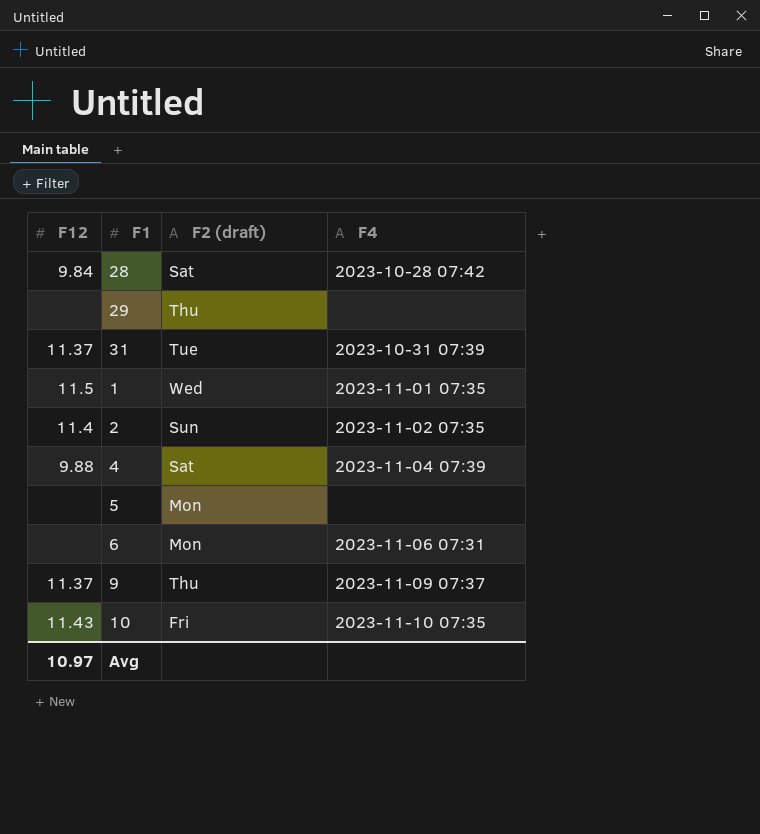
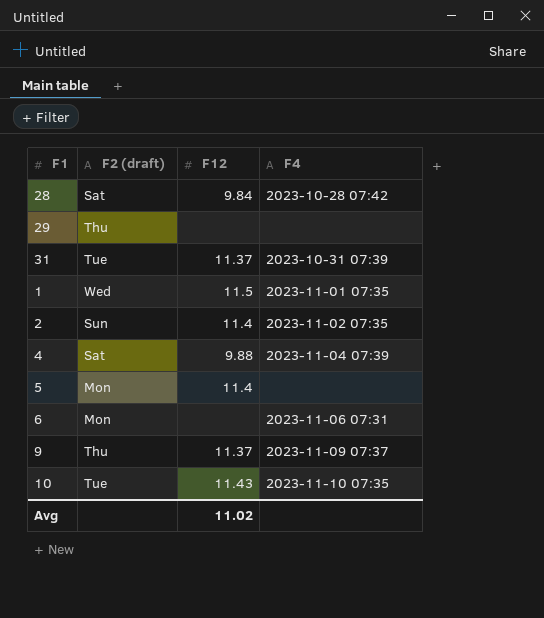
column F12 | position: 1 -> 3
5 | F12: none -> 11.4
10 | F2 (draft): Fri -> Tue
Avg | F12: 10.97 -> 11.02

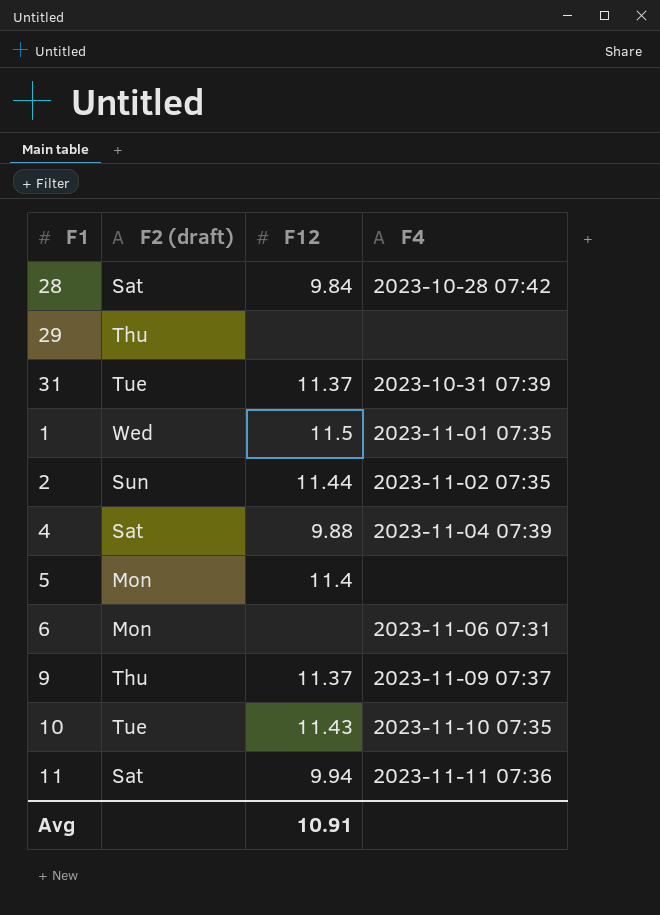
2 | F12: 11.4 -> 11.44
row 11: none -> Sat | 9.94 | 2023-11-11 07:36
Avg | F12: 11.02 -> 10.91

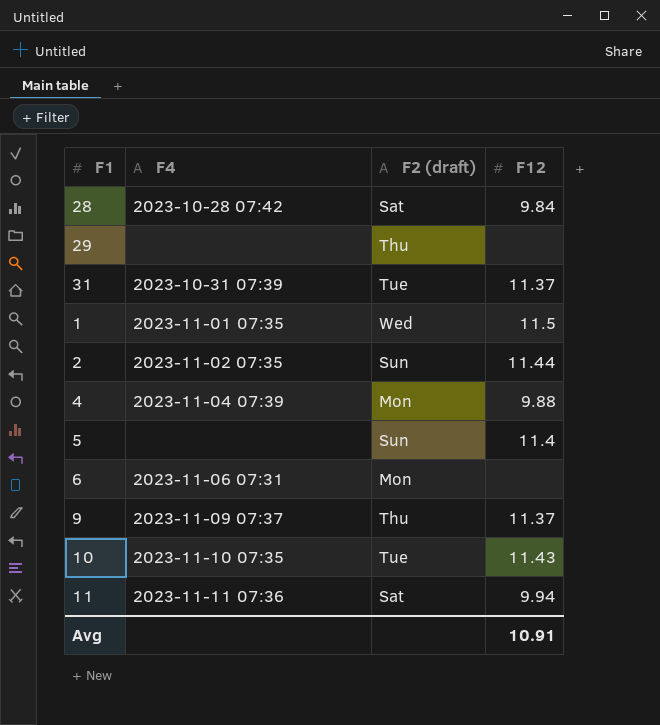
column F4 | position: 4 -> 2
4 | F2 (draft): Sat -> Mon
5 | F2 (draft): Mon -> Sun

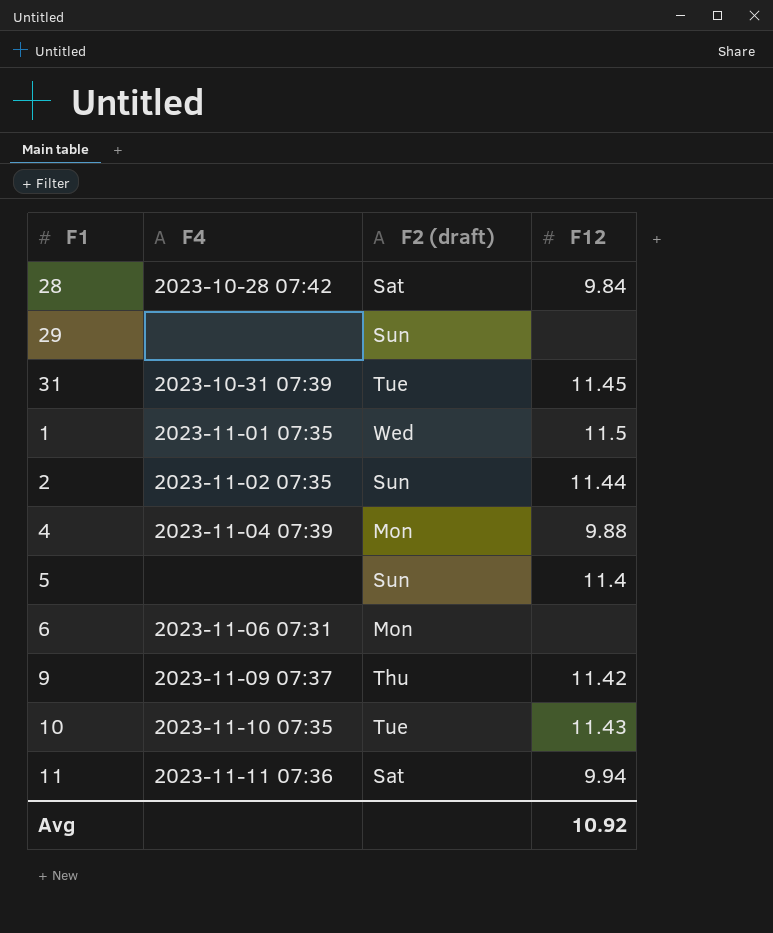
29 | F2 (draft): Thu -> Sun
31 | F12: 11.37 -> 11.45
9 | F12: 11.37 -> 11.42
Avg | F12: 10.91 -> 10.92

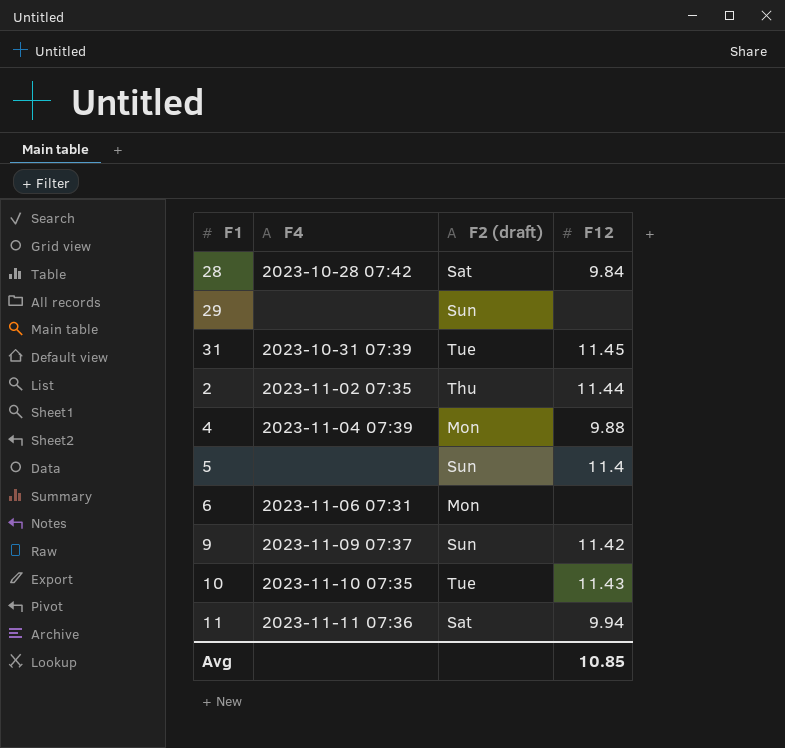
row 1: 2023-11-01 07:35 | Wed | 11.5 -> none
2 | F2 (draft): Sun -> Thu
9 | F2 (draft): Thu -> Sun
Avg | F12: 10.92 -> 10.85

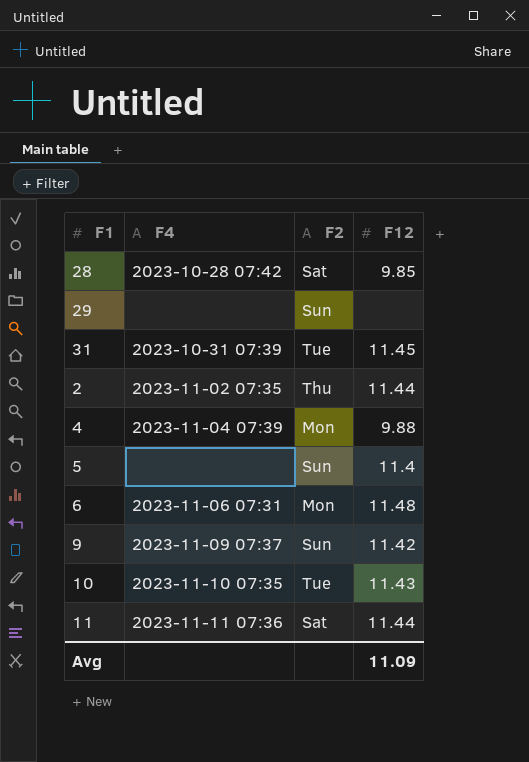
column name: F2 (draft) -> F2
28 | F12: 9.84 -> 9.85
6 | F12: none -> 11.48
11 | F12: 9.94 -> 11.44
Avg | F12: 10.85 -> 11.09

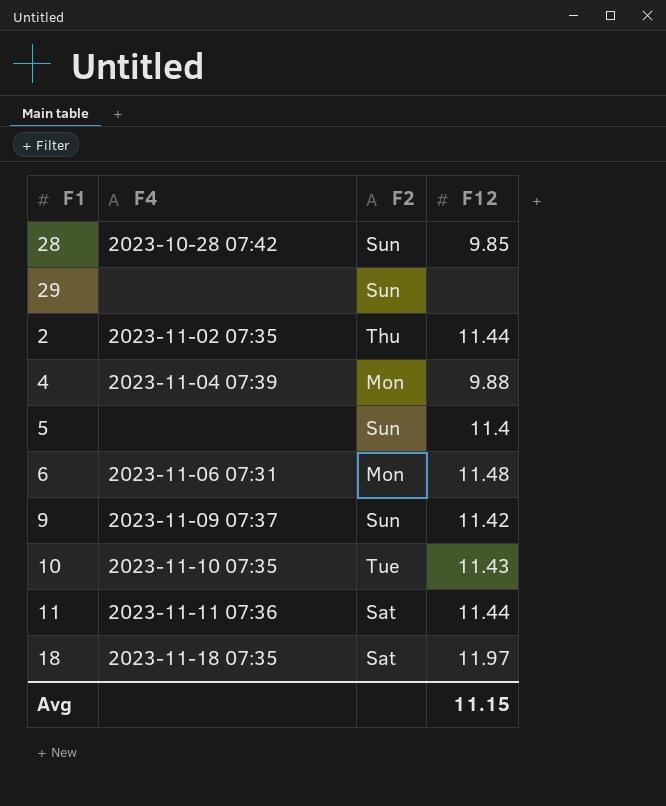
row 31: 2023-10-31 07:39 | Tue | 11.45 -> none
28 | F2: Sat -> Sun
row 18: none -> 2023-11-18 07:35 | Sat | 11.97
Avg | F12: 11.09 -> 11.15

